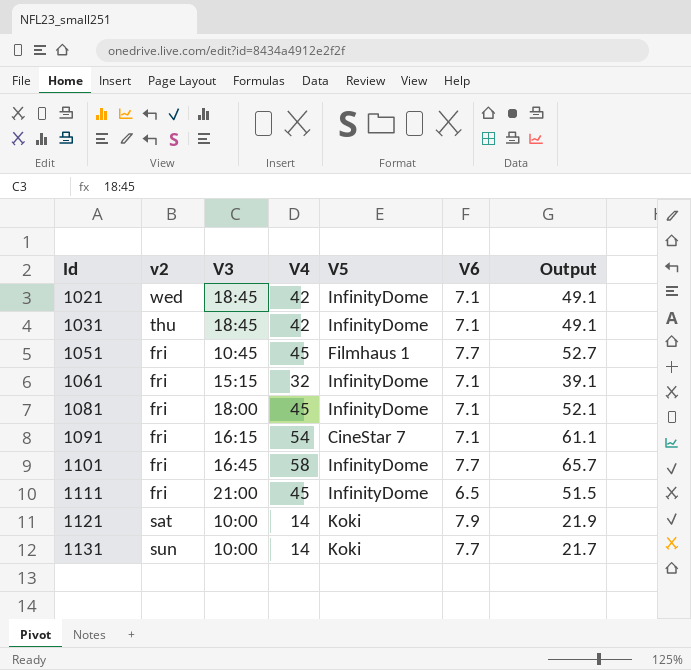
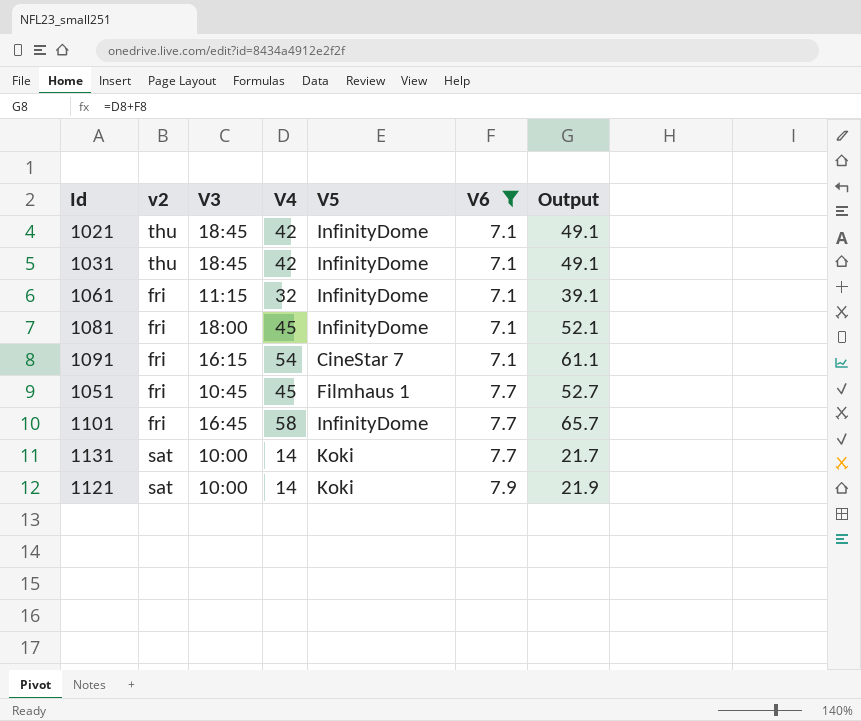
filter: none -> V6 != 6.5
row order: Id ascending -> V6 ascending
1021 | v2: wed -> thu
1061 | V3: 15:15 -> 11:15
1131 | v2: sun -> sat

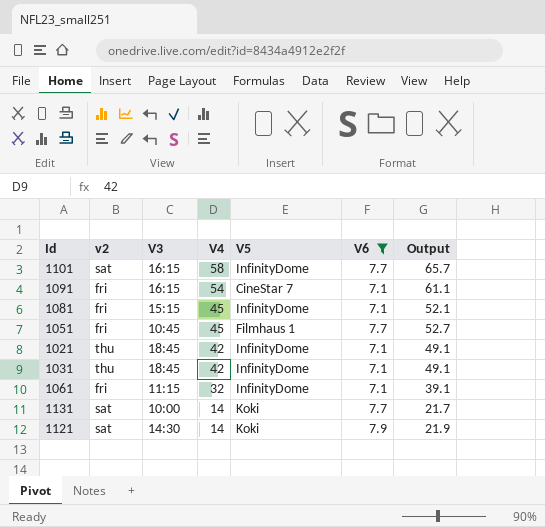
row order: V6 ascending -> V4 descending
1101 | v2: fri -> sat
1101 | V3: 16:45 -> 16:15
1081 | V3: 18:00 -> 15:15
1121 | V3: 10:00 -> 14:30

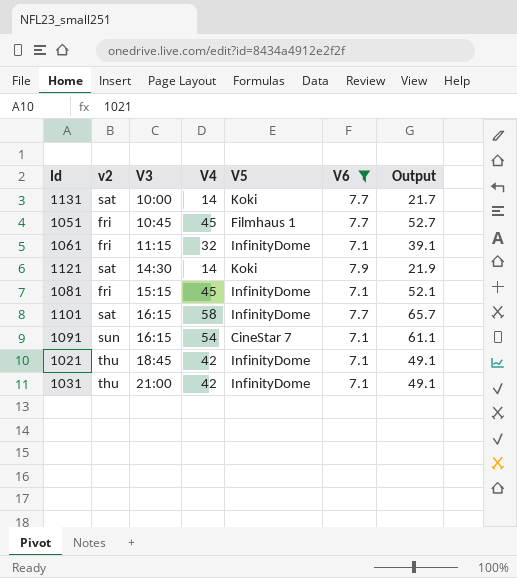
row order: V4 descending -> V3 ascending
1091 | v2: fri -> sun
1031 | V3: 18:45 -> 21:00

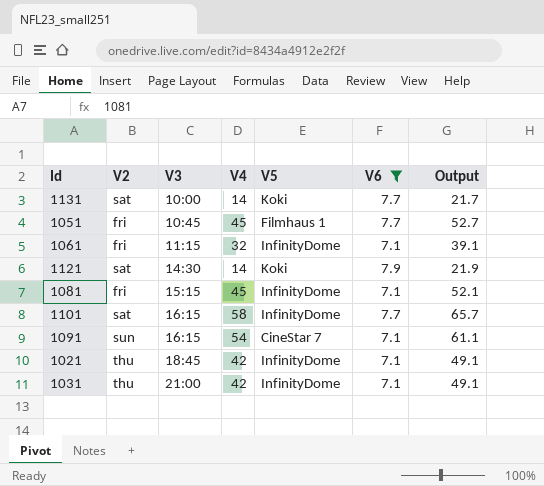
column name: v2 -> V2

